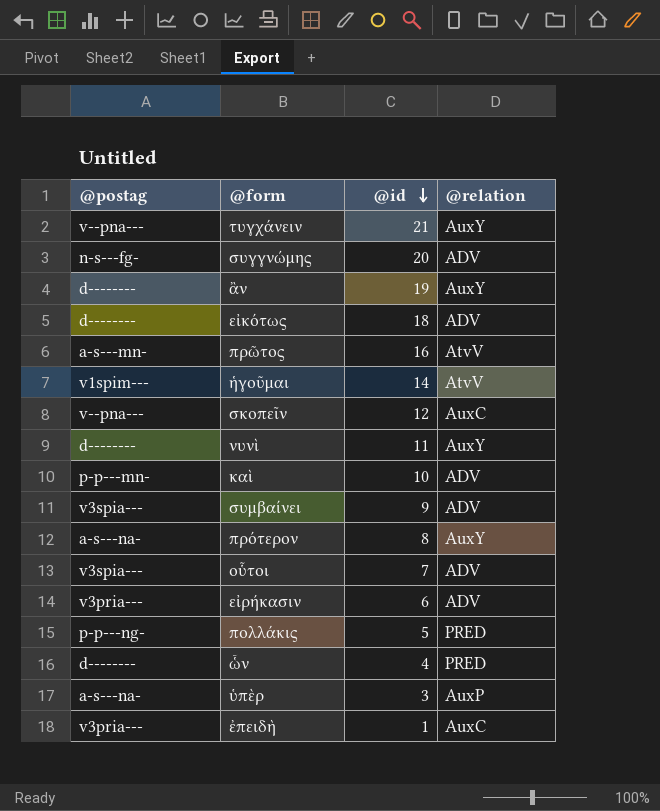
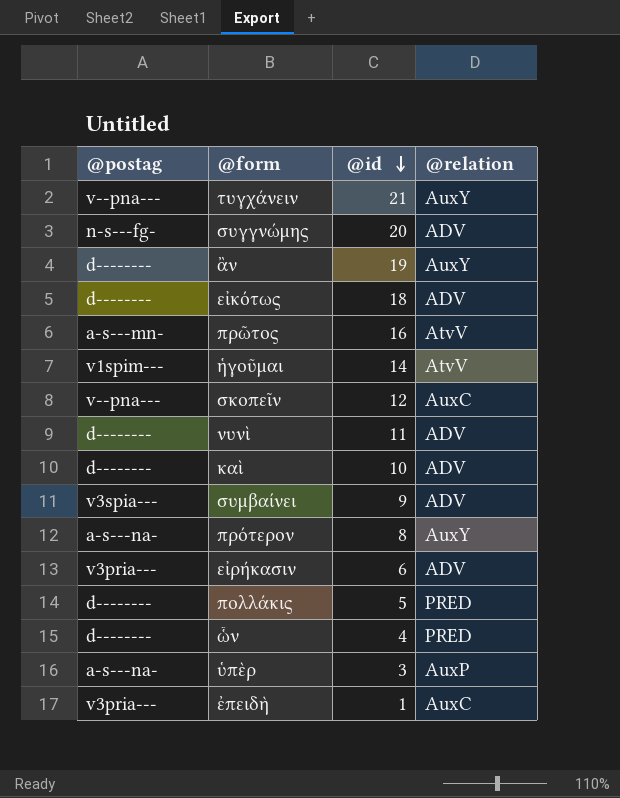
row οὗτοι: v3spia--- | 7 | ADV -> none
νυνὶ | @relation: AuxY -> ADV
καὶ | @postag: p-p---mn- -> d--------
πολλάκις | @postag: p-p---ng- -> d--------

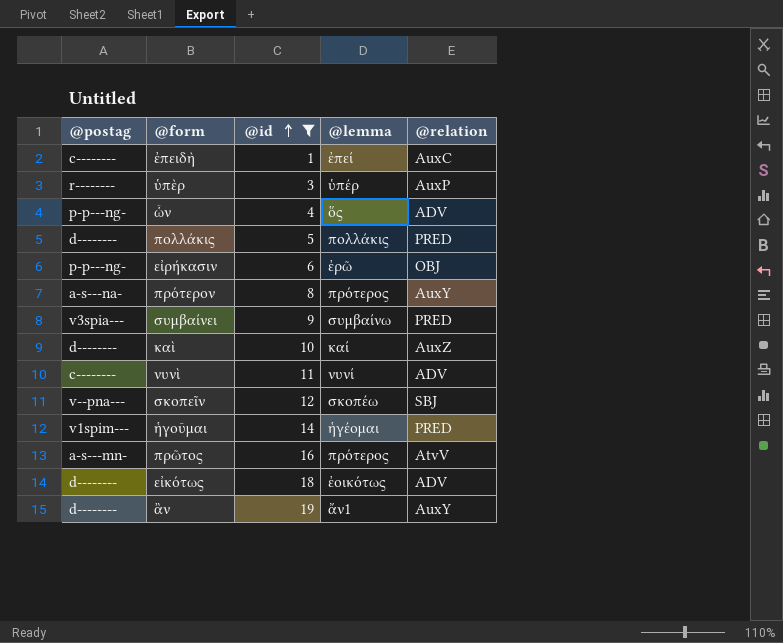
filter: none -> @id <= 19
row order: @id descending -> @id ascending
column @lemma | position: none -> 4
ἐπειδὴ | @postag: v3pria--- -> c--------
ὑπὲρ | @postag: a-s---na- -> r--------
ὧν | @postag: d-------- -> p-p---ng-
ὧν | @relation: PRED -> ADV
εἰρήκασιν | @postag: v3pria--- -> p-p---ng-
εἰρήκασιν | @relation: ADV -> OBJ
συμβαίνει | @relation: ADV -> PRED
καὶ | @relation: ADV -> AuxZ
νυνὶ | @postag: d-------- -> c--------
σκοπεῖν | @relation: AuxC -> SBJ
ἡγοῦμαι | @relation: AtvV -> PRED

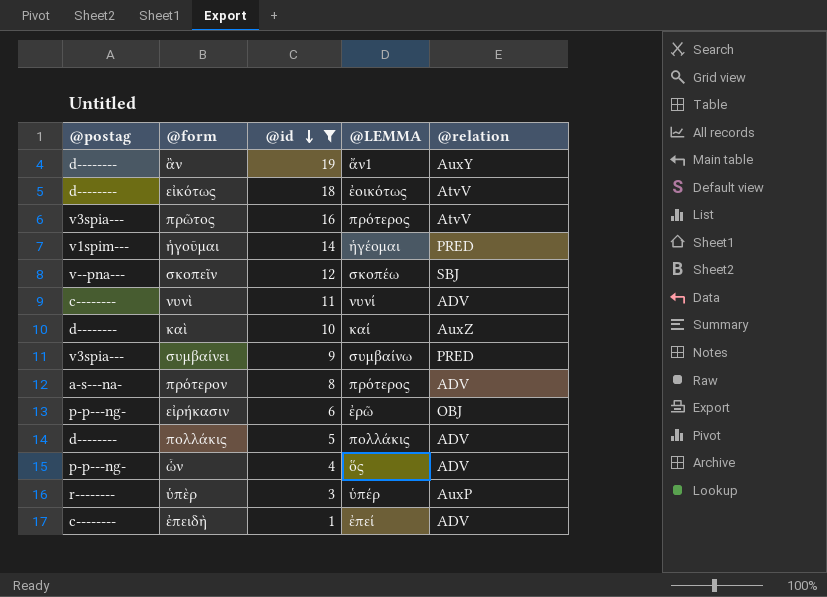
row order: @id ascending -> @id descending
column name: @lemma -> @LEMMA
εἰκότως | @relation: ADV -> AtvV
πρῶτος | @postag: a-s---mn- -> v3spia---
πρότερον | @relation: AuxY -> ADV
πολλάκις | @relation: PRED -> ADV
ἐπειδὴ | @relation: AuxC -> ADV

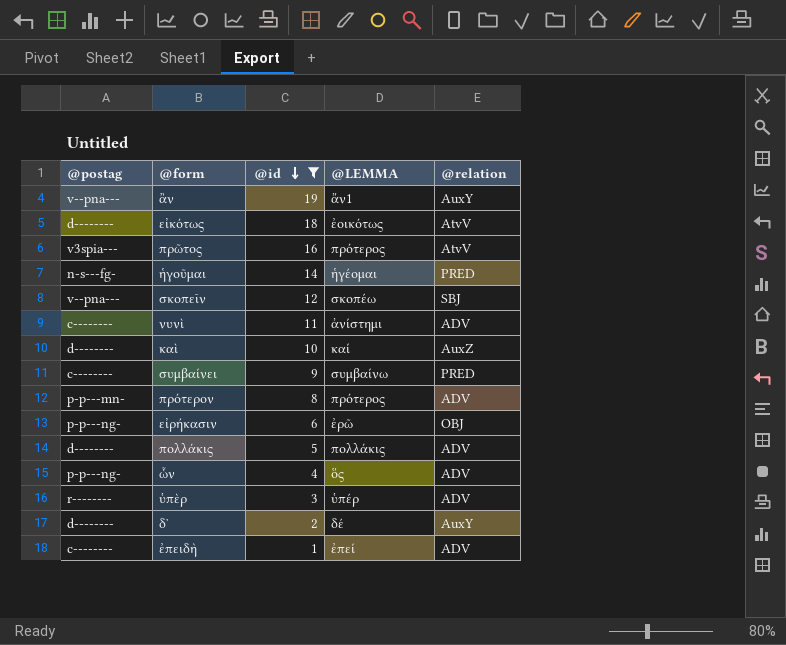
ἂν | @postag: d-------- -> v--pna---
ἡγοῦμαι | @postag: v1spim--- -> n-s---fg-
νυνὶ | @LEMMA: νυνί -> ἀνίστημι
συμβαίνει | @postag: v3spia--- -> c--------
πρότερον | @postag: a-s---na- -> p-p---mn-
ὑπὲρ | @relation: AuxP -> ADV
row δʼ: none -> d-------- | 2 | δέ | AuxY

